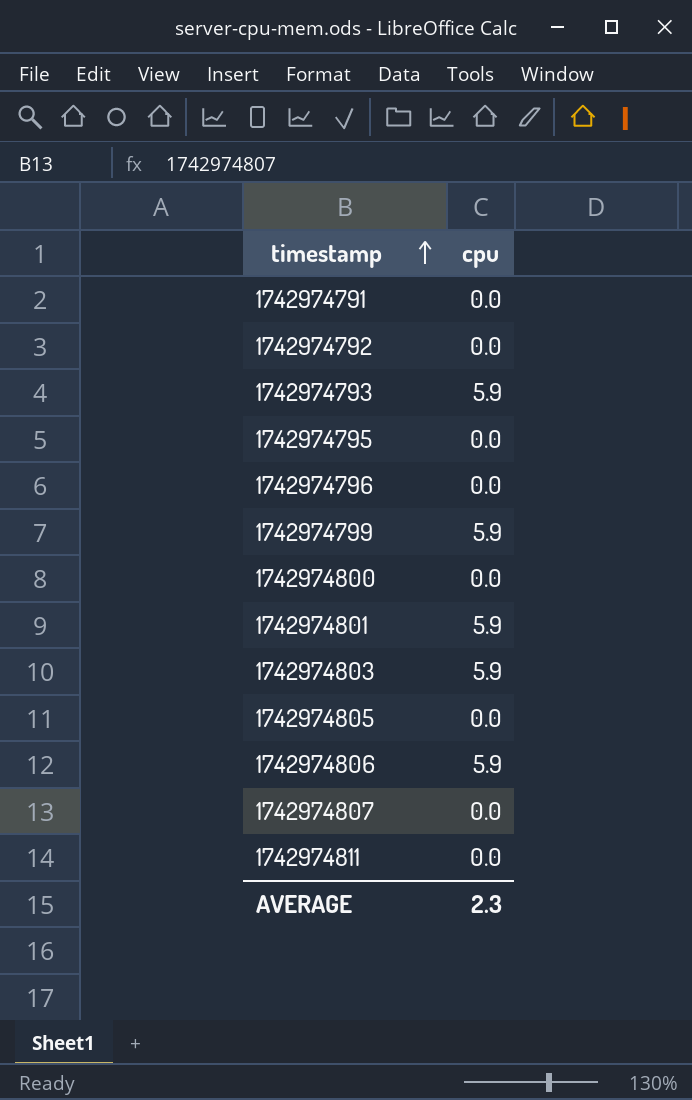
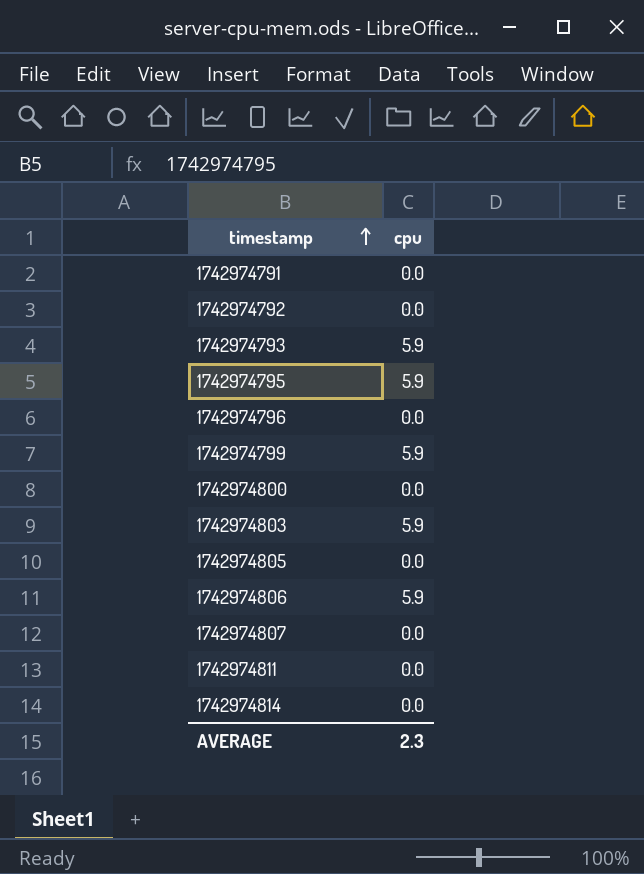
row 1742974801: 5.9 -> none
1742974795 | cpu: 0.0 -> 5.9
row 1742974814: none -> 0.0

